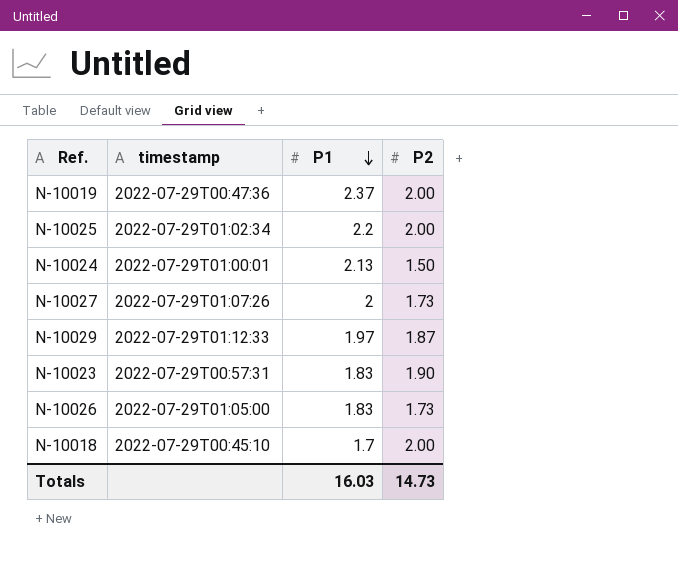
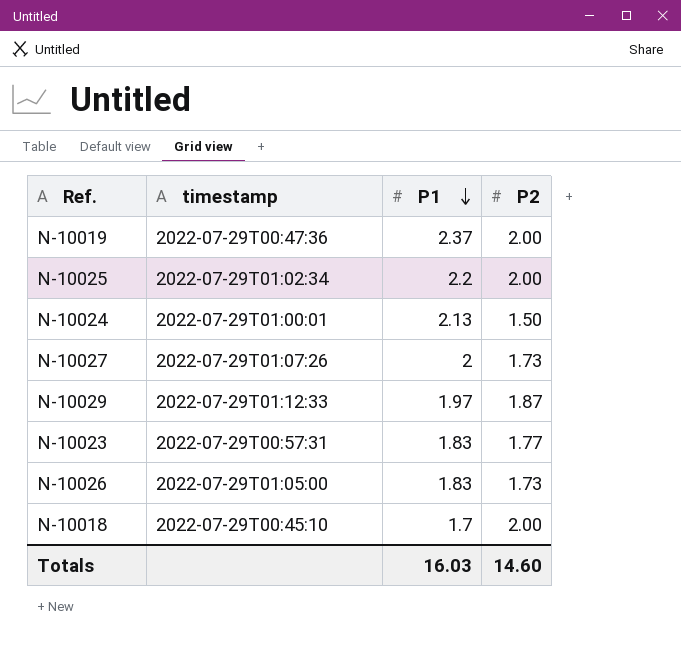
N-10023 | P2: 1.90 -> 1.77
Totals | P2: 14.73 -> 14.60

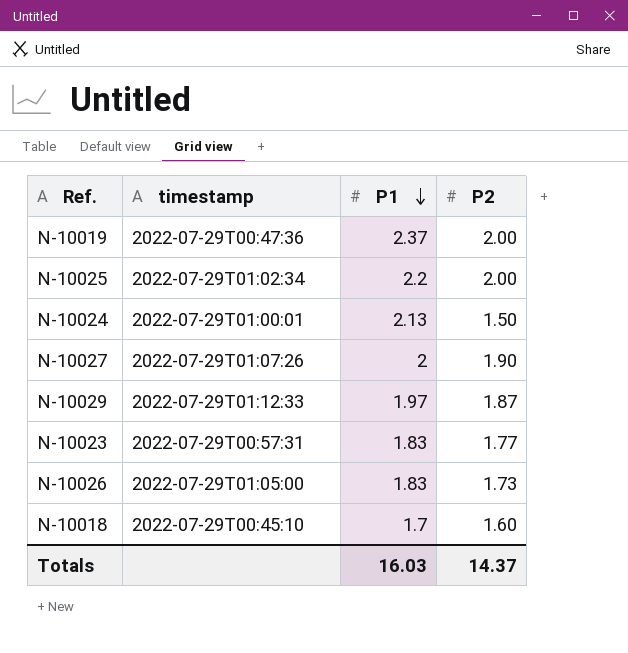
N-10027 | P2: 1.73 -> 1.90
N-10018 | P2: 2.00 -> 1.60
Totals | P2: 14.60 -> 14.37

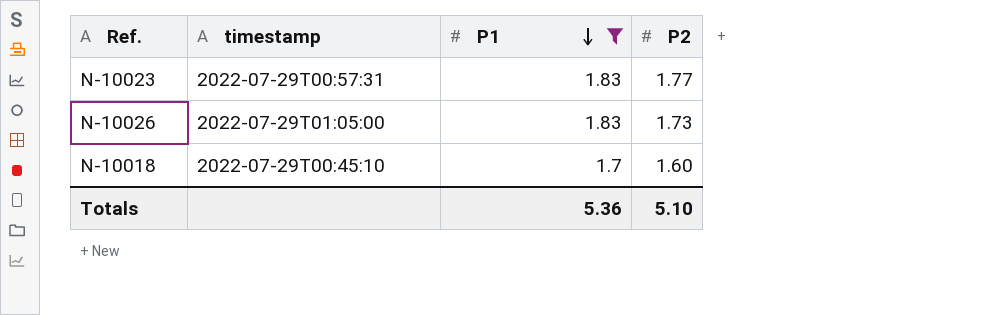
filter: none -> P1 <= 1.83
Totals | P1: 16.03 -> 5.36
Totals | P2: 14.37 -> 5.10

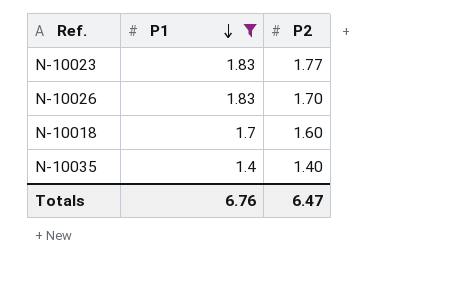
column timestamp | position: 2 -> none
N-10026 | P2: 1.73 -> 1.70
row N-10035: none -> 1.4 | 1.40
Totals | P1: 5.36 -> 6.76
Totals | P2: 5.10 -> 6.47

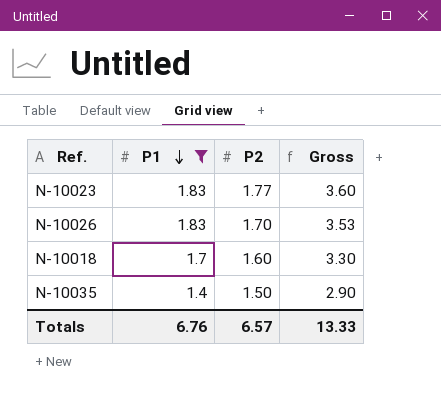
column Gross | formula: none -> [P1] + [P2]
N-10035 | P2: 1.40 -> 1.50
Totals | P2: 6.47 -> 6.57

